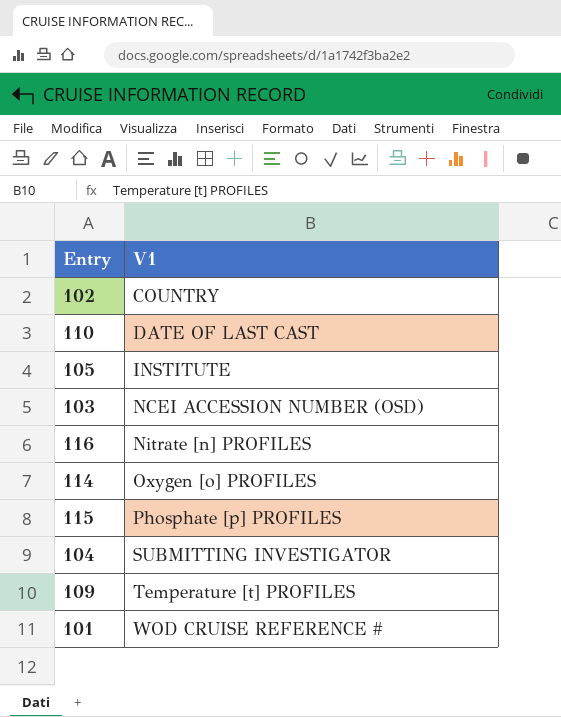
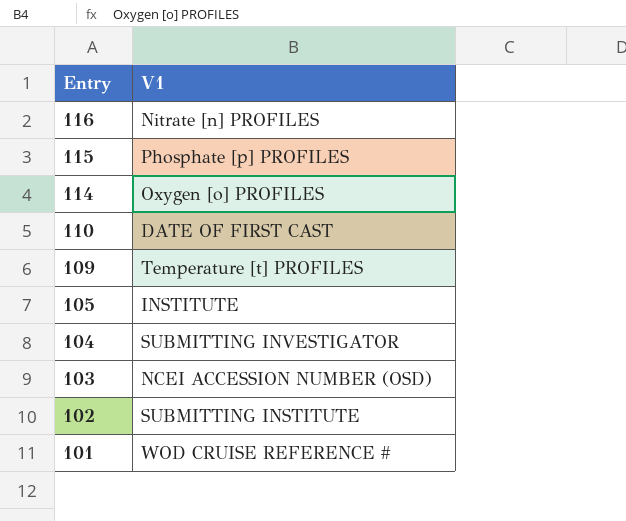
row order: V1 ascending -> Entry descending
110 | V1: DATE OF LAST CAST -> DATE OF FIRST CAST
102 | V1: COUNTRY -> SUBMITTING INSTITUTE

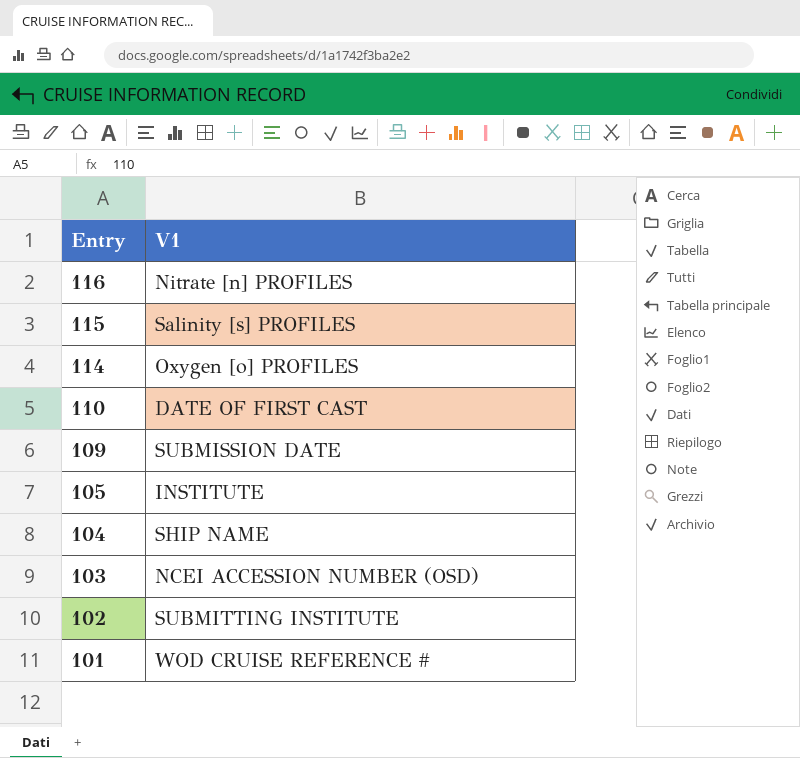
115 | V1: Phosphate [p] PROFILES -> Salinity [s] PROFILES
109 | V1: Temperature [t] PROFILES -> SUBMISSION DATE
104 | V1: SUBMITTING INVESTIGATOR -> SHIP NAME

